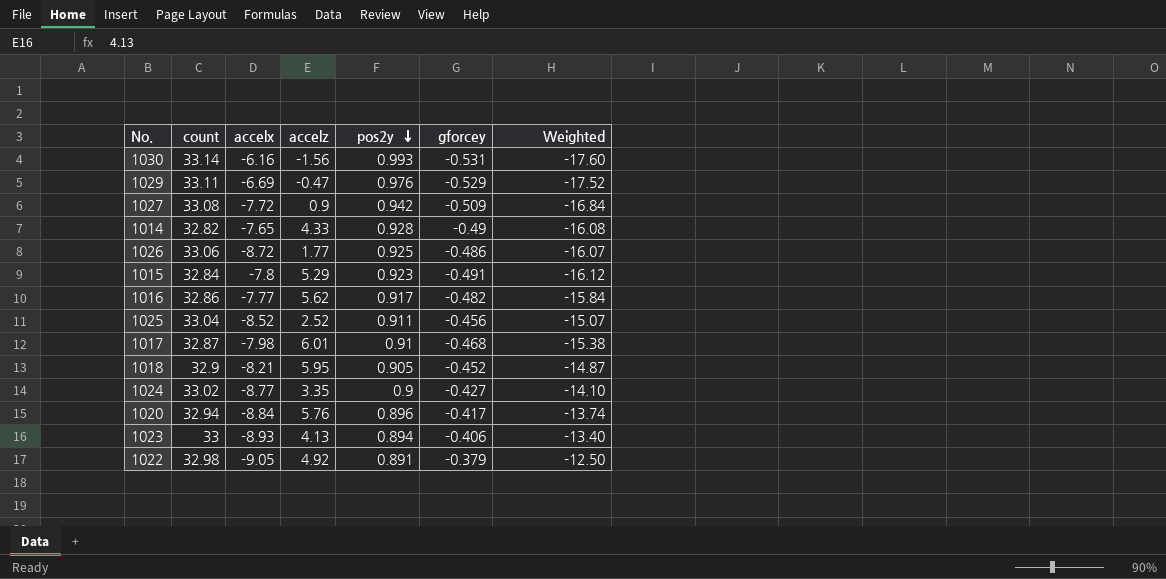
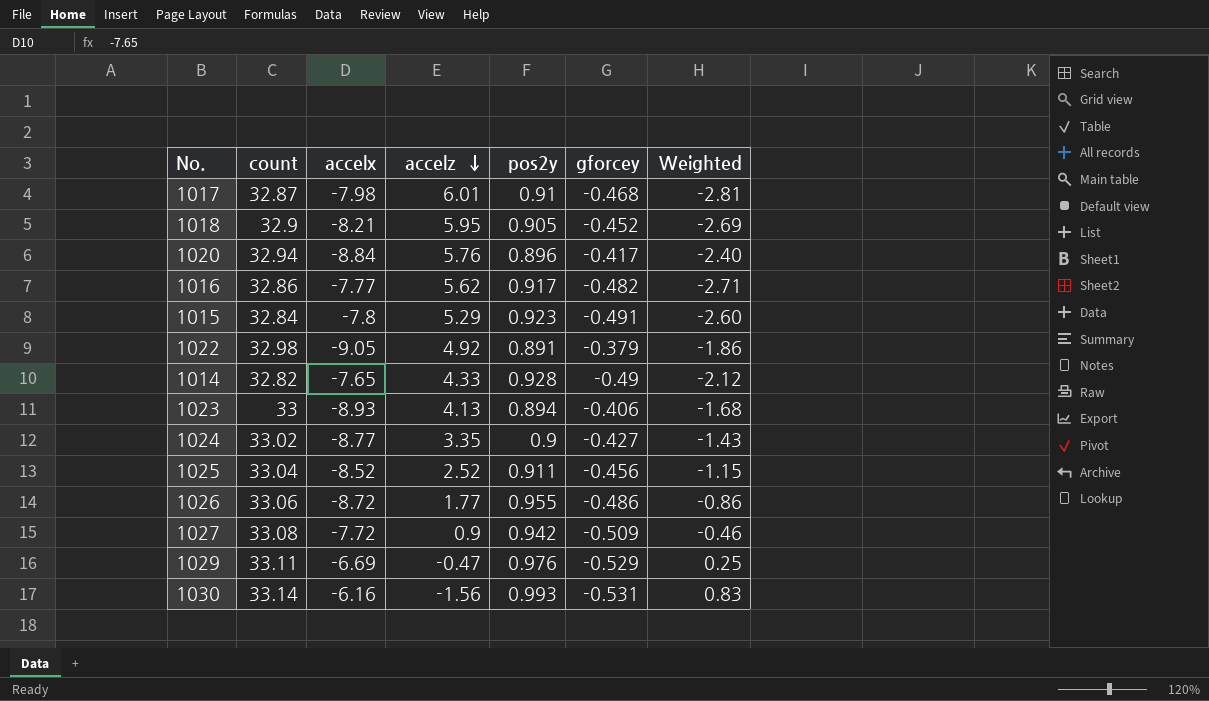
row order: pos2y descending -> accelz descending
column Weighted | formula: [count] * [gforcey] -> [accelz] * [gforcey]
1026 | pos2y: 0.925 -> 0.955

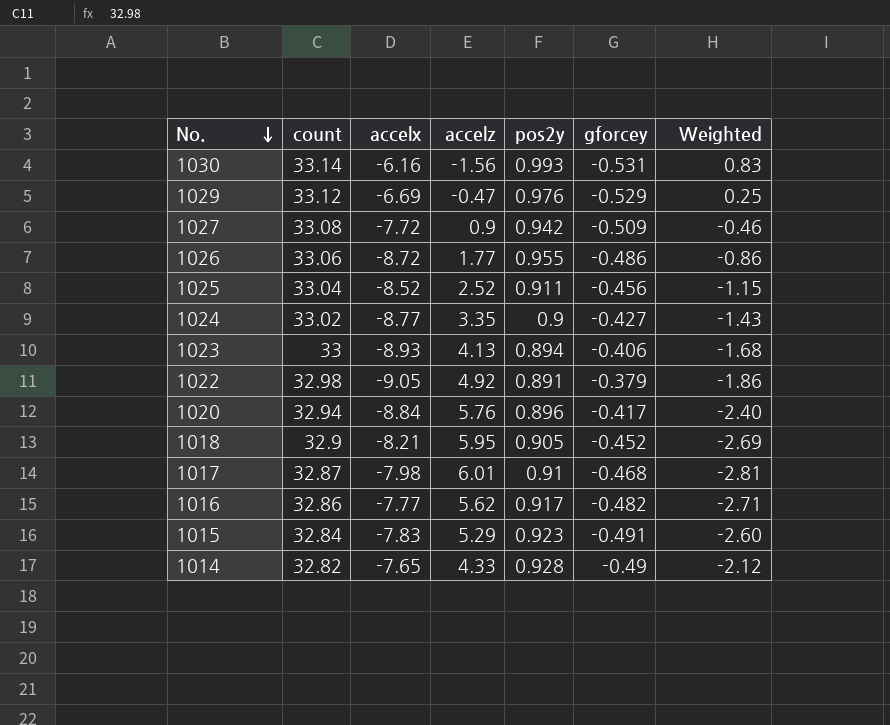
row order: accelz descending -> No. descending
1029 | count: 33.11 -> 33.12
1015 | accelx: -7.8 -> -7.83

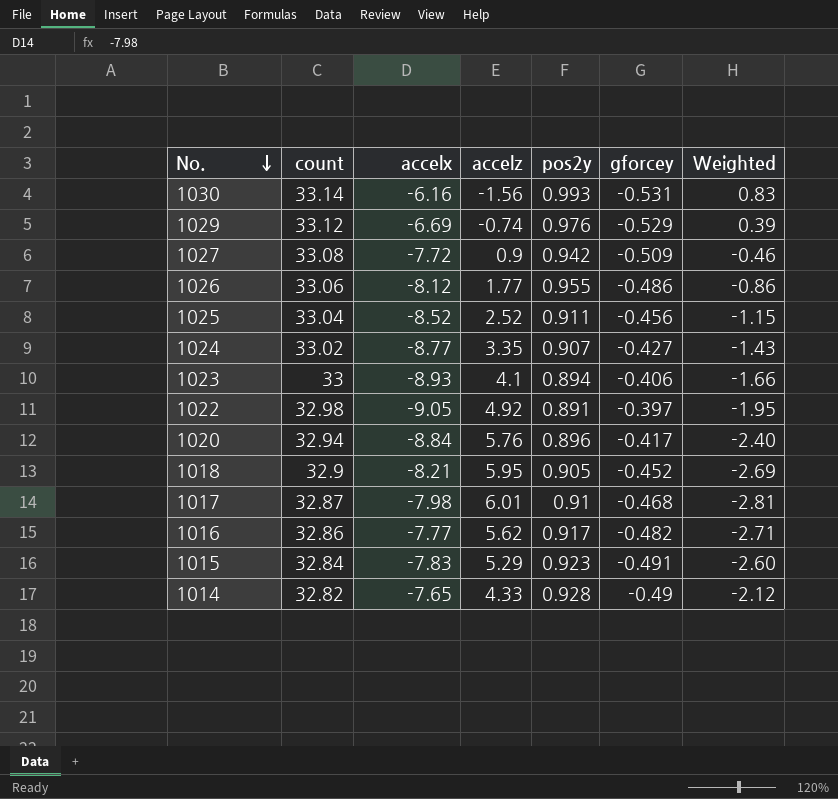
1029 | accelz: -0.47 -> -0.74
1029 | Weighted: 0.25 -> 0.39
1026 | accelx: -8.72 -> -8.12
1024 | pos2y: 0.9 -> 0.907
1023 | accelz: 4.13 -> 4.1
1023 | Weighted: -1.68 -> -1.66
1022 | gforcey: -0.379 -> -0.397
1022 | Weighted: -1.86 -> -1.95

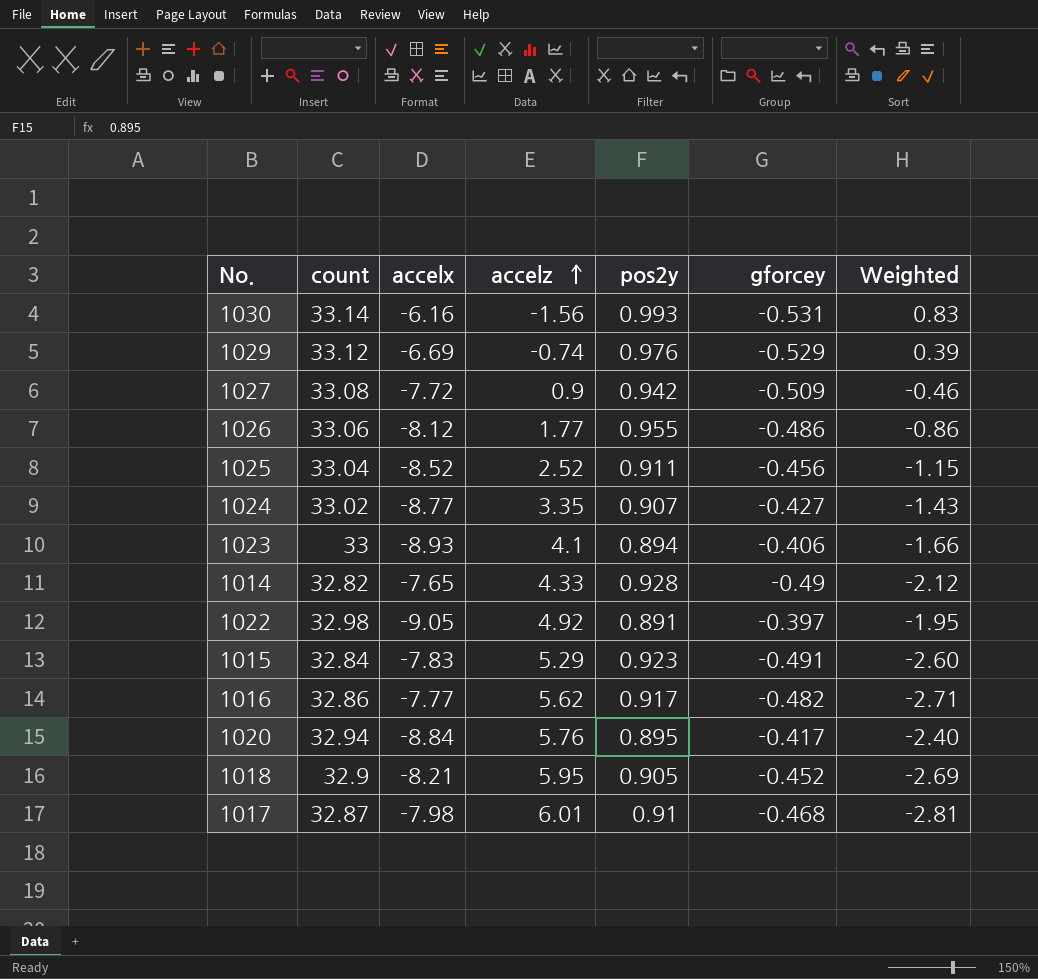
row order: No. descending -> accelz ascending
1020 | pos2y: 0.896 -> 0.895

